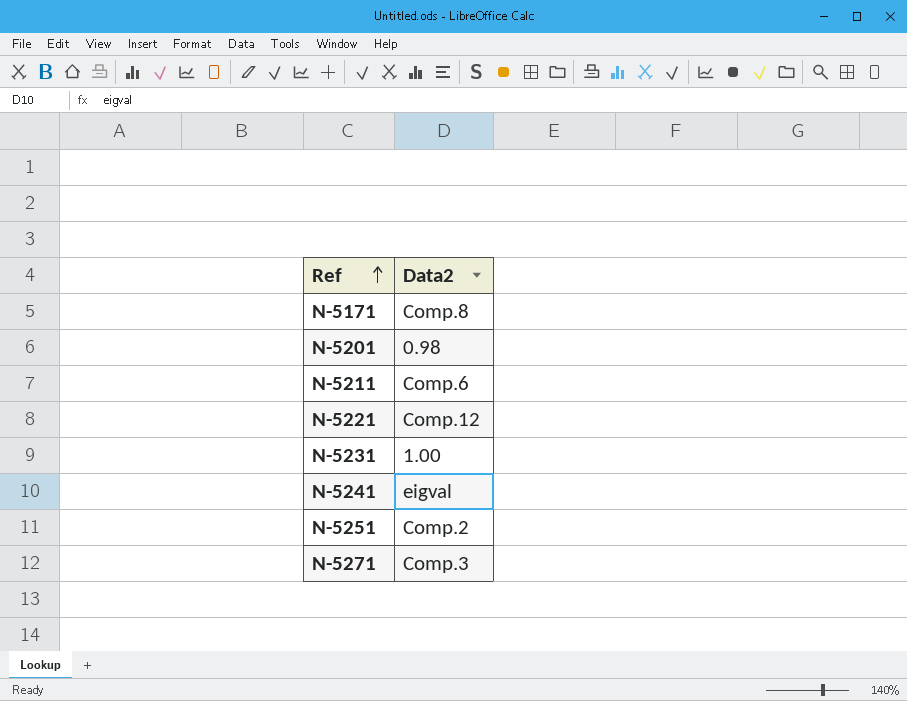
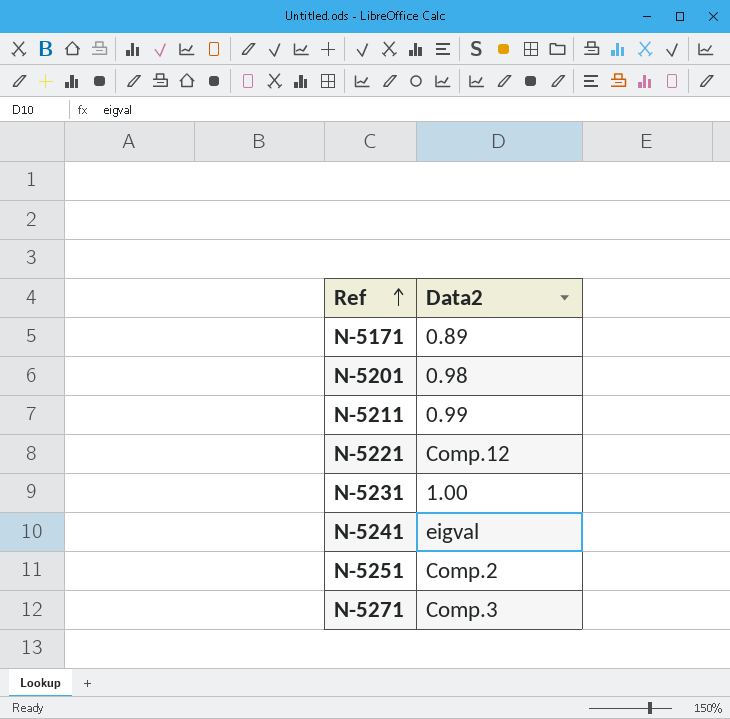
N-5171 | Data2: Comp.8 -> 0.89
N-5211 | Data2: Comp.6 -> 0.99

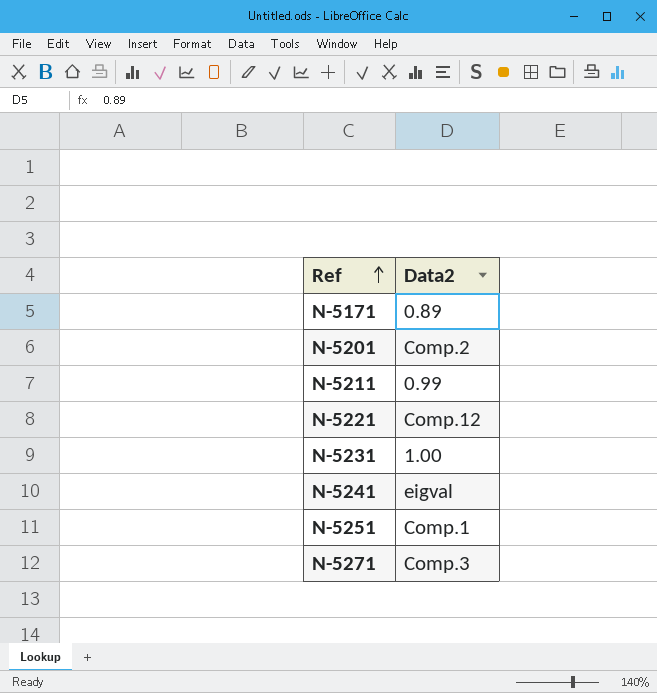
N-5201 | Data2: 0.98 -> Comp.2
N-5251 | Data2: Comp.2 -> Comp.1

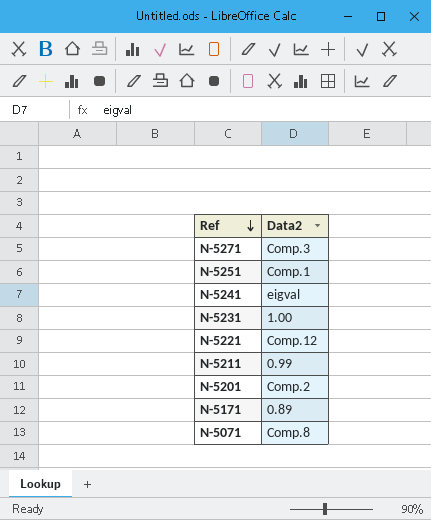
row order: Ref ascending -> Ref descending
row N-5071: none -> Comp.8

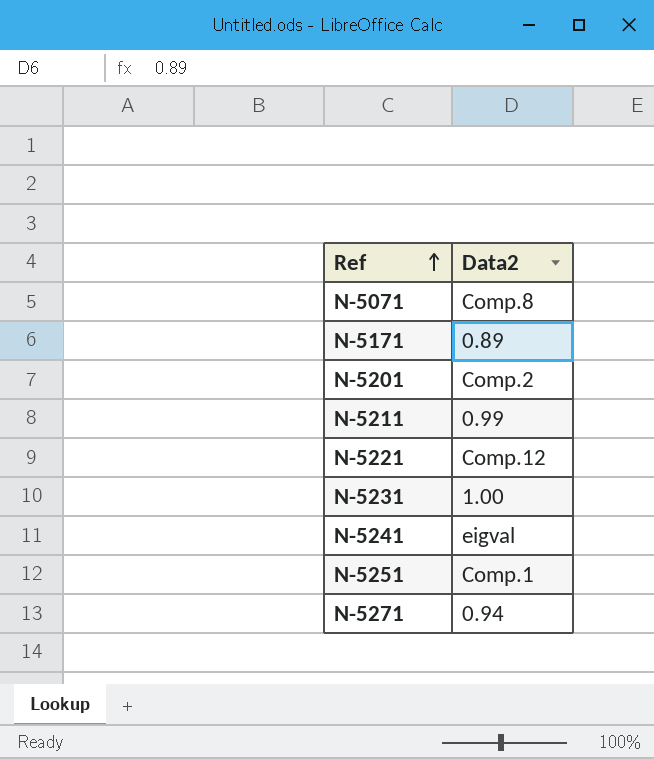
row order: Ref descending -> Ref ascending
N-5271 | Data2: Comp.3 -> 0.94

